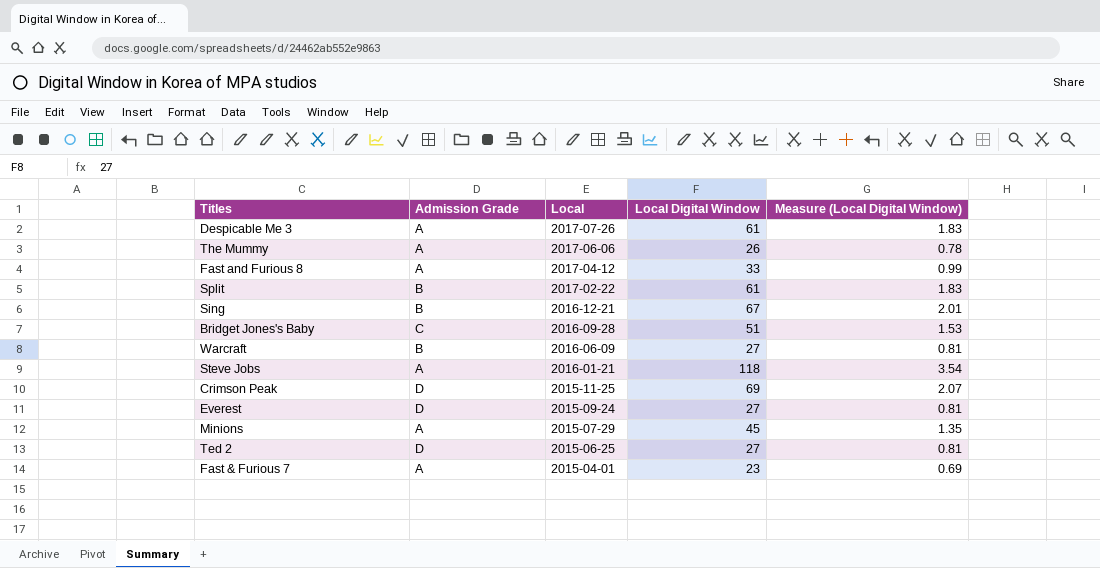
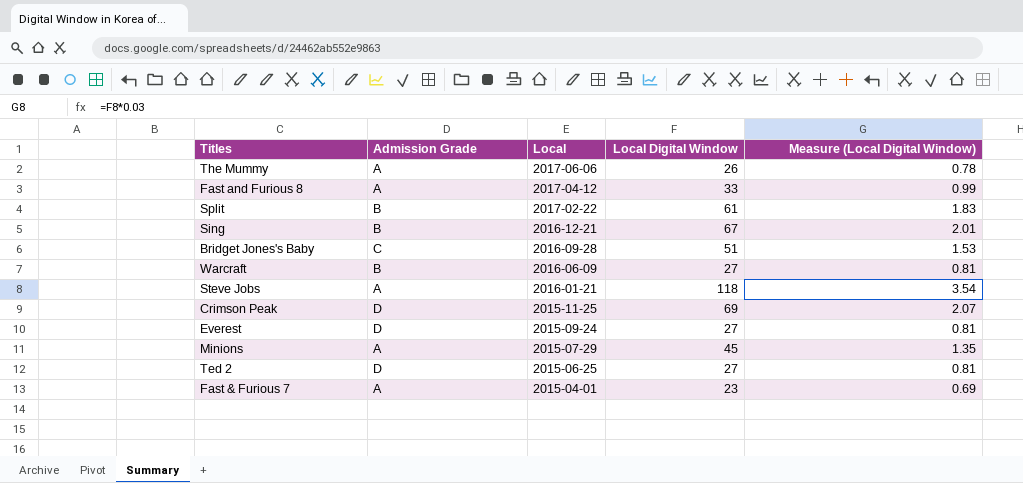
row Despicable Me 3: A | 2017-07-26 | 61 | 1.83 -> none

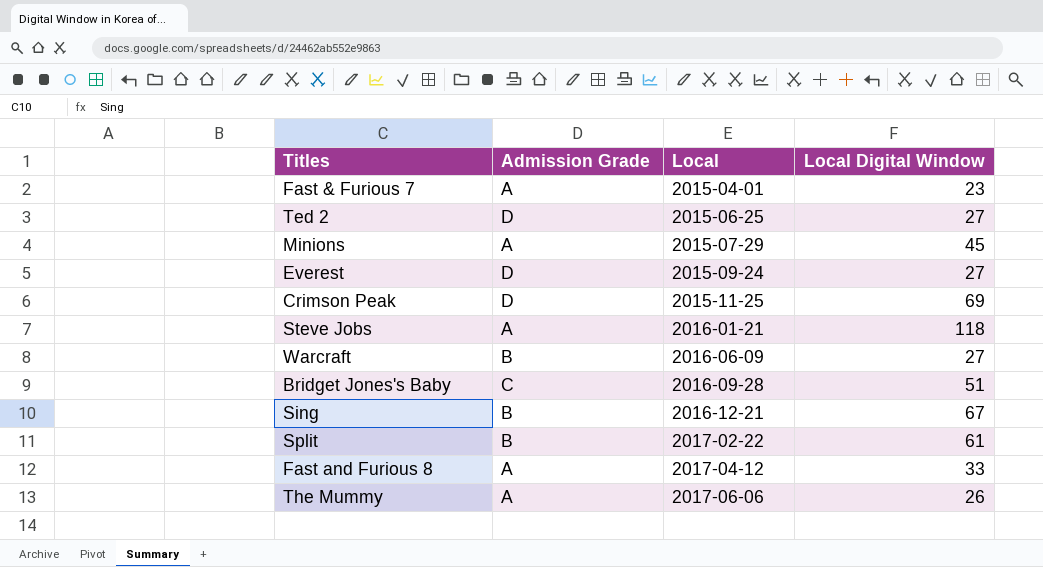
row order: Local descending -> Local ascending
column Measure (Local Digital Window) | formula: [Local Digital Window] * 0.03 -> none

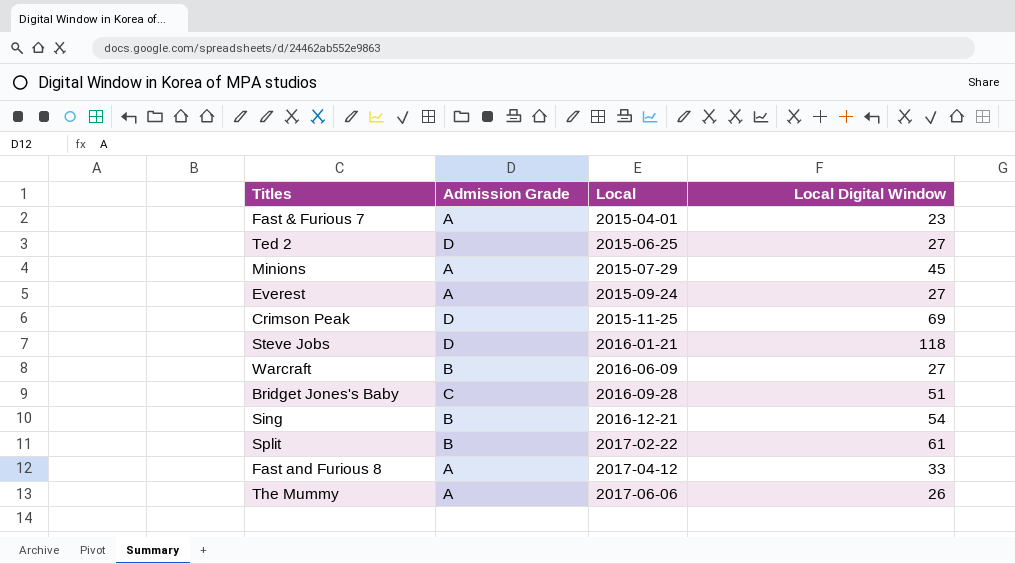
Everest | Admission Grade: D -> A
Steve Jobs | Admission Grade: A -> D
Sing | Local Digital Window: 67 -> 54

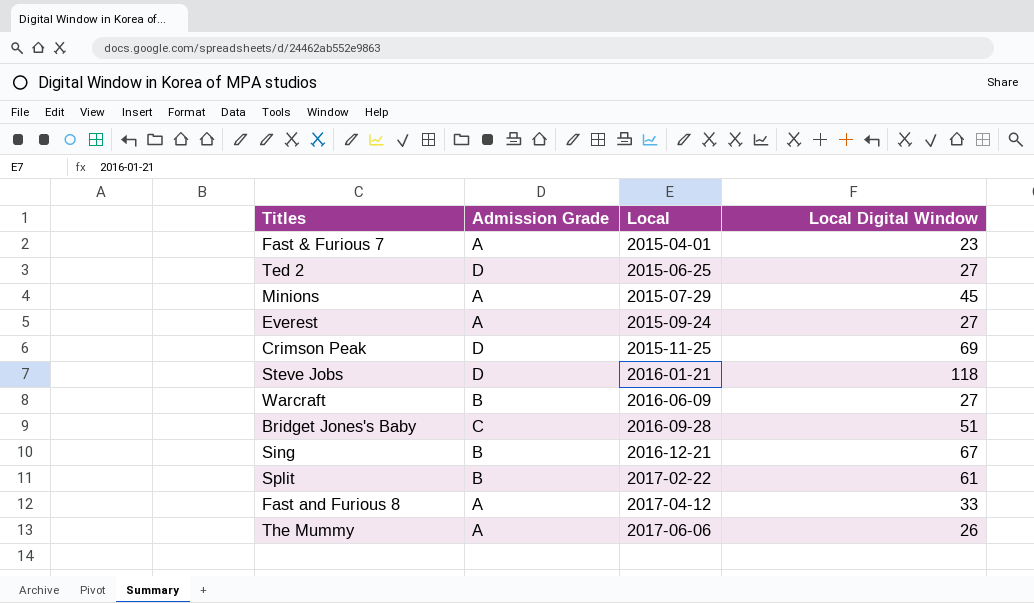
Sing | Local Digital Window: 54 -> 67

